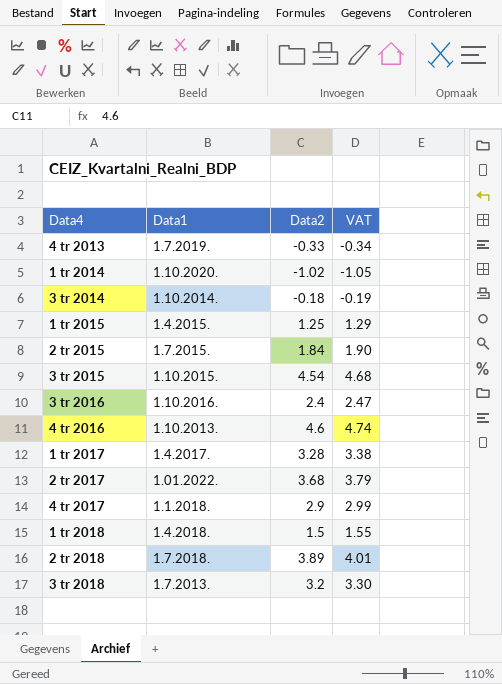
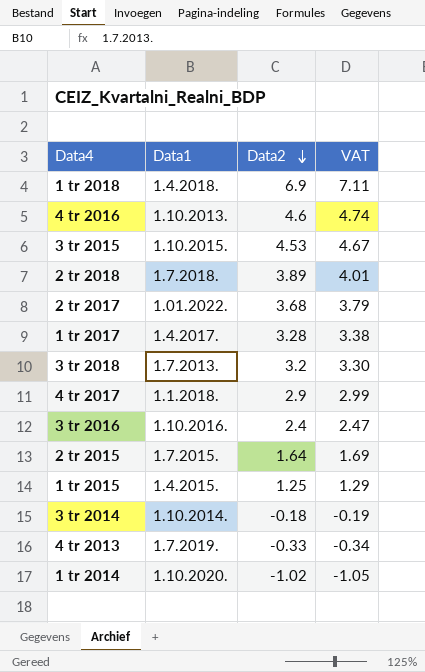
row order: none -> Data2 descending
1 tr 2018 | Data2: 1.5 -> 6.9
1 tr 2018 | VAT: 1.55 -> 7.11
3 tr 2015 | Data2: 4.54 -> 4.53
3 tr 2015 | VAT: 4.68 -> 4.67
2 tr 2015 | Data2: 1.84 -> 1.64
2 tr 2015 | VAT: 1.90 -> 1.69

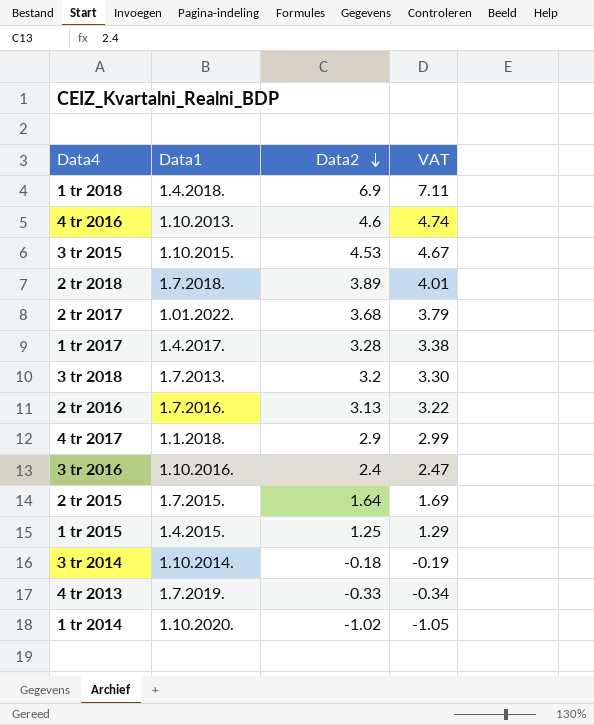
row 2 tr 2016: none -> 1.7.2016. | 3.13 | 3.22

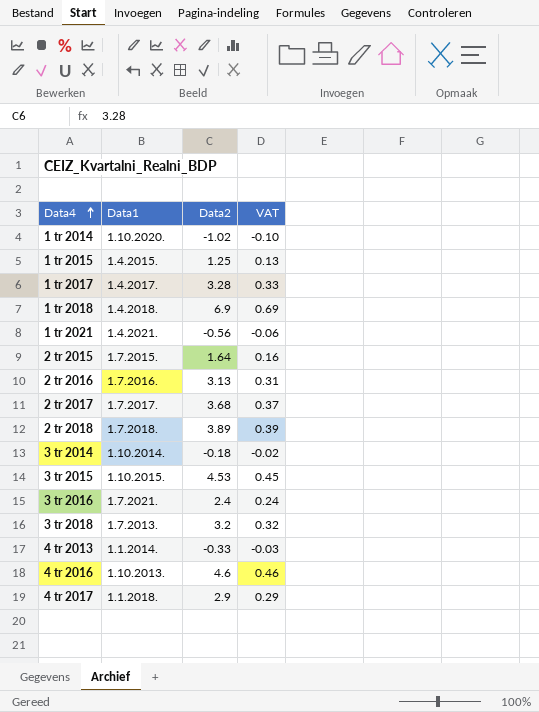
row order: Data2 descending -> Data4 ascending
column VAT | formula: [Data2] * 1.03 -> [Data2] * 0.1
row 1 tr 2021: none -> 1.4.2021. | -0.56 | -0.06
2 tr 2017 | Data1: 1.01.2022. -> 1.7.2017.
3 tr 2016 | Data1: 1.10.2016. -> 1.7.2021.
4 tr 2013 | Data1: 1.7.2019. -> 1.1.2014.

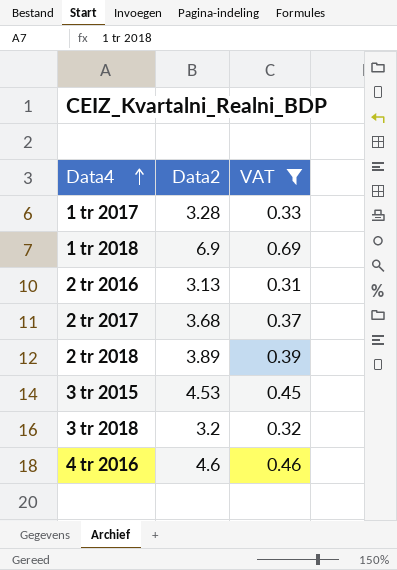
filter: none -> VAT >= 0.31
column Data1 | position: 2 -> none

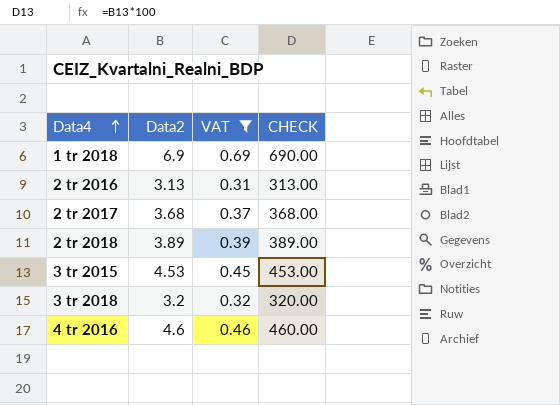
column CHECK | formula: none -> [Data2] * 100
row 1 tr 2017: 3.28 | 0.33 -> none

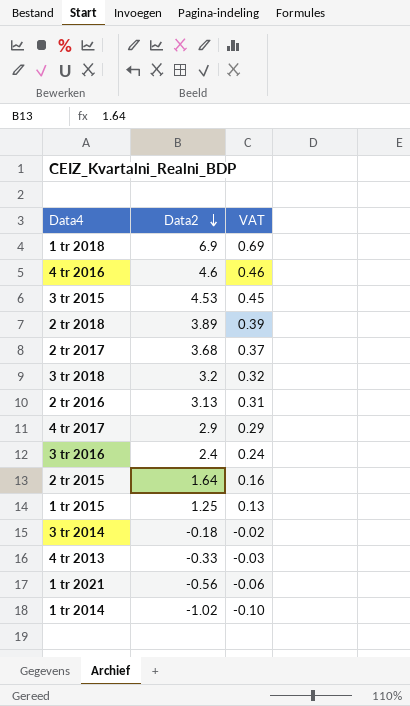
filter: VAT >= 0.31 -> none
row order: Data4 ascending -> Data2 descending
column CHECK | formula: [Data2] * 100 -> none

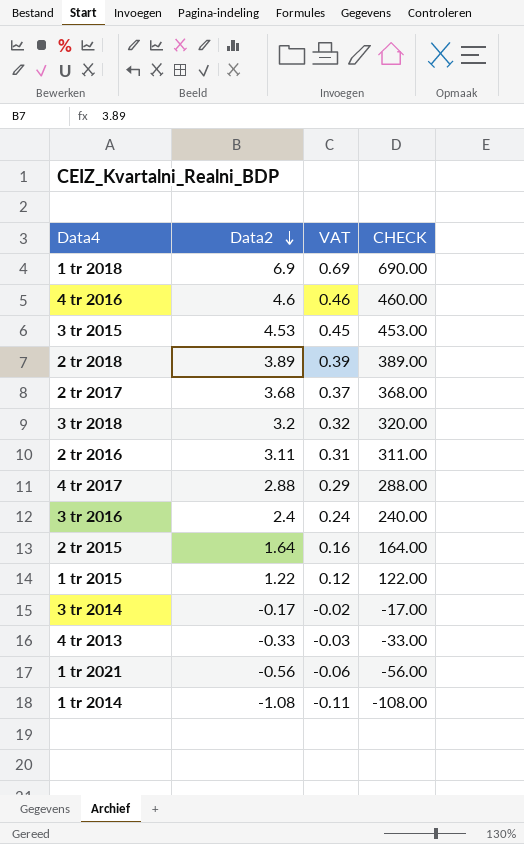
column CHECK | formula: none -> [Data2] * 100
2 tr 2016 | Data2: 3.13 -> 3.11
4 tr 2017 | Data2: 2.9 -> 2.88
1 tr 2015 | Data2: 1.25 -> 1.22
1 tr 2015 | VAT: 0.13 -> 0.12
3 tr 2014 | Data2: -0.18 -> -0.17
1 tr 2014 | Data2: -1.02 -> -1.08
1 tr 2014 | VAT: -0.10 -> -0.11

